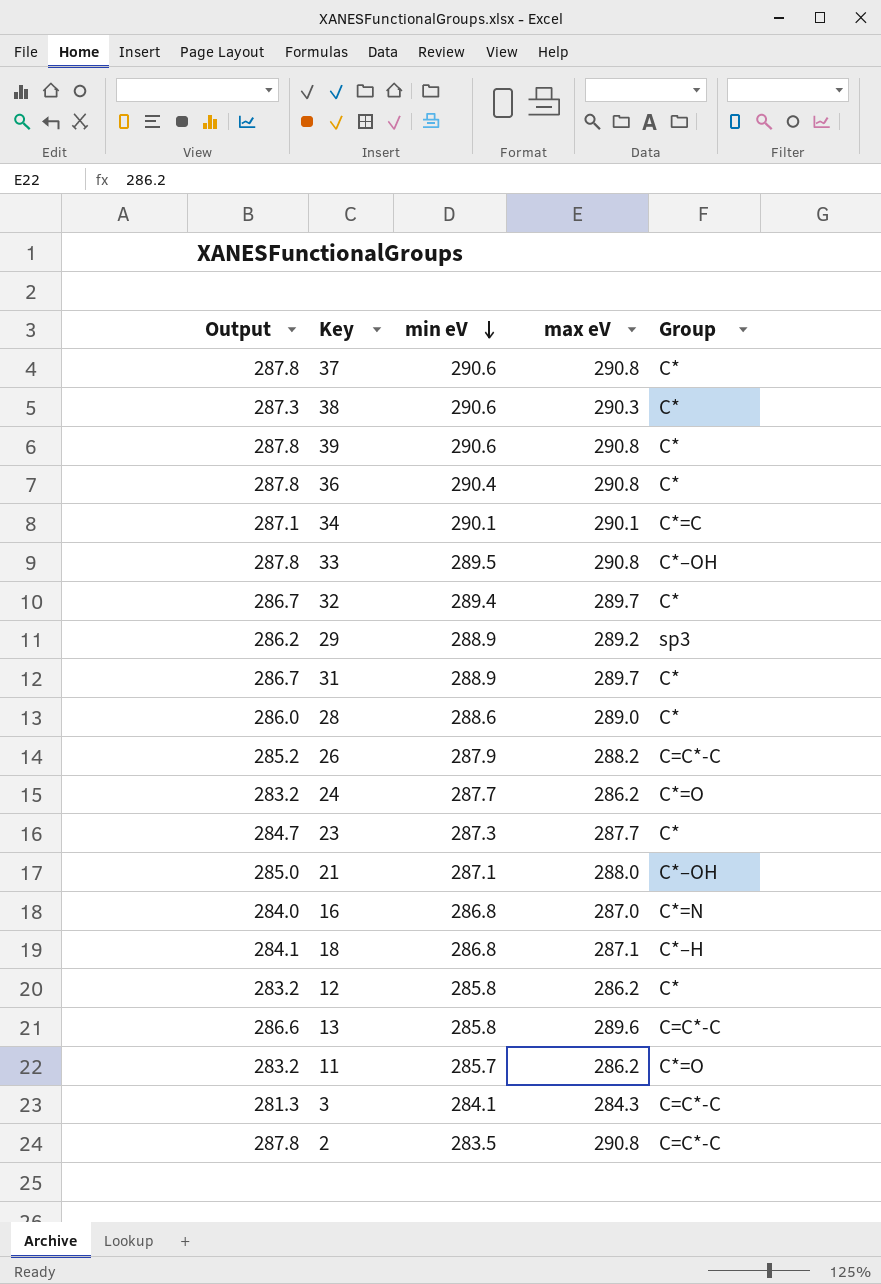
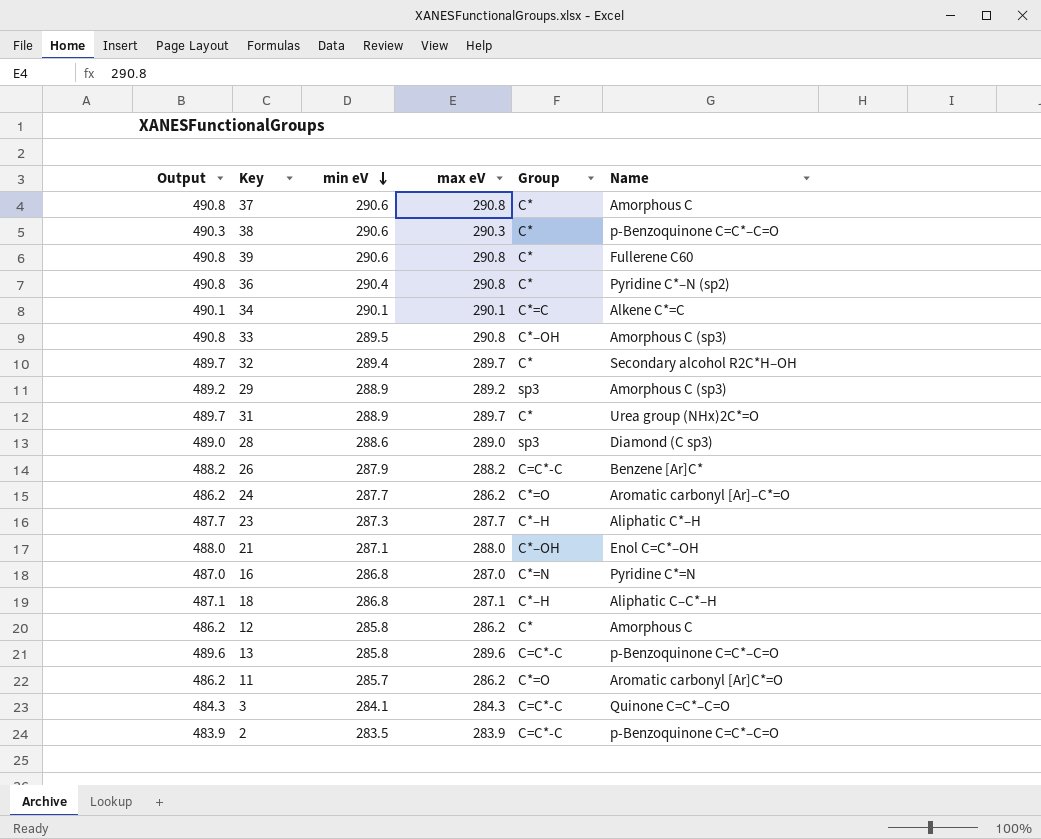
column Output | formula: [max eV] - 3 -> [max eV] + 200
column Name | position: none -> 6
28 | Group: C* -> sp3
23 | Group: C* -> C*–H
2 | max eV: 290.8 -> 283.9

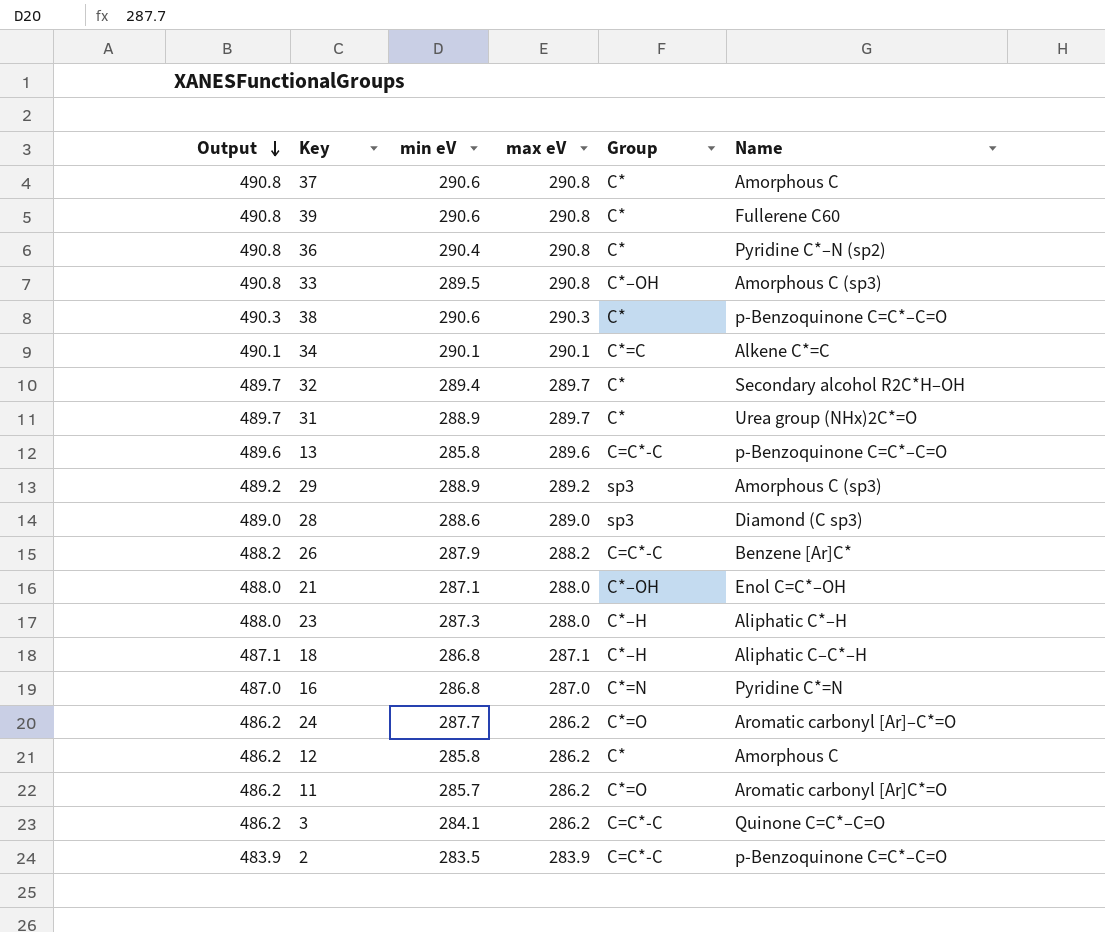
row order: min eV descending -> Output descending
23 | Output: 487.7 -> 488.0
23 | max eV: 287.7 -> 288.0
3 | Output: 484.3 -> 486.2
3 | max eV: 284.3 -> 286.2

